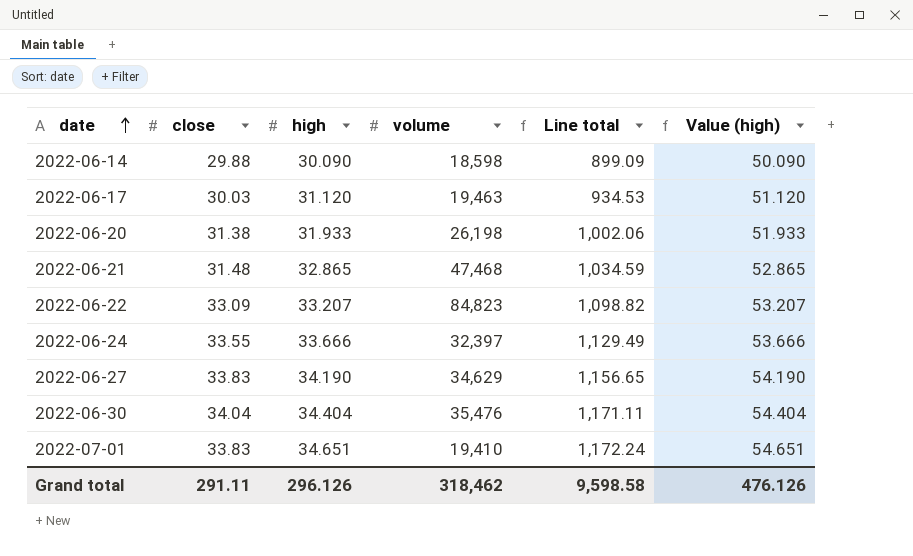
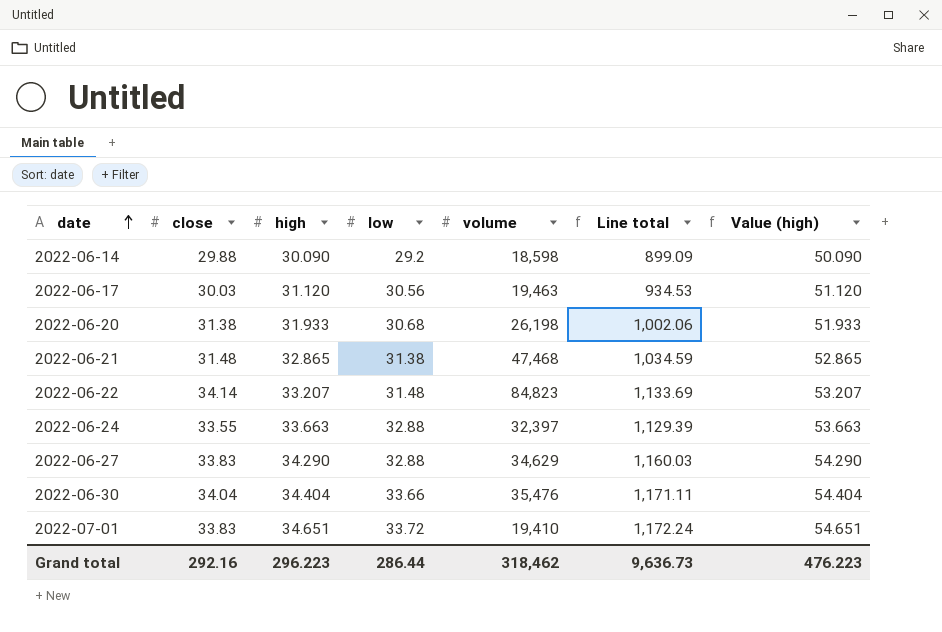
column low | position: none -> 4
2022-06-22 | close: 33.09 -> 34.14
2022-06-22 | Line total: 1,098.82 -> 1,133.69
2022-06-24 | high: 33.666 -> 33.663
2022-06-24 | Line total: 1,129.49 -> 1,129.39
2022-06-24 | Value (high): 53.666 -> 53.663
2022-06-27 | high: 34.190 -> 34.290
2022-06-27 | Line total: 1,156.65 -> 1,160.03
2022-06-27 | Value (high): 54.190 -> 54.290
Grand total | close: 291.11 -> 292.16
Grand total | high: 296.126 -> 296.223
Grand total | Line total: 9,598.58 -> 9,636.73
Grand total | Value (high): 476.126 -> 476.223

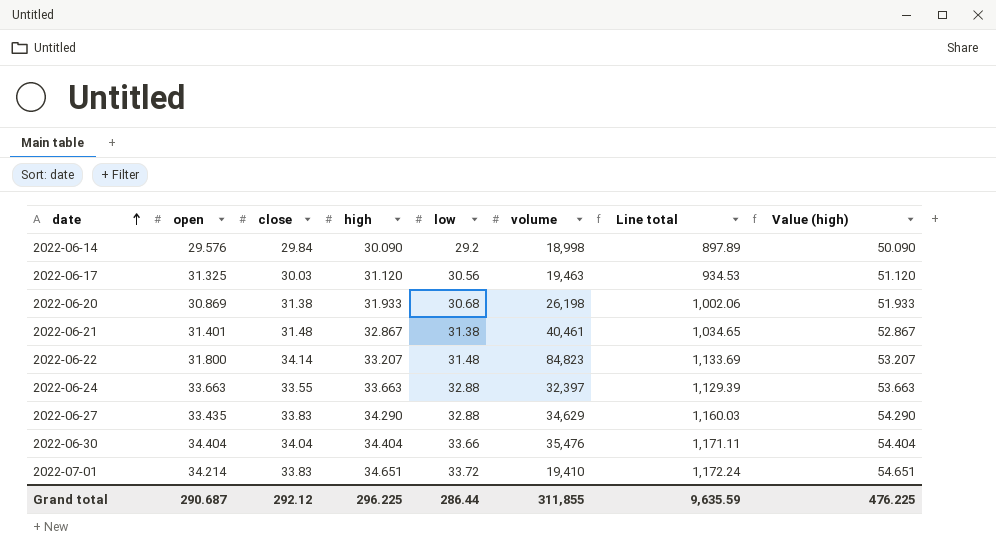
column open | position: none -> 2
2022-06-14 | close: 29.88 -> 29.84
2022-06-14 | volume: 18,598 -> 18,998
2022-06-14 | Line total: 899.09 -> 897.89
2022-06-21 | high: 32.865 -> 32.867
2022-06-21 | volume: 47,468 -> 40,461
2022-06-21 | Line total: 1,034.59 -> 1,034.65
2022-06-21 | Value (high): 52.865 -> 52.867
Grand total | close: 292.16 -> 292.12
Grand total | high: 296.223 -> 296.225
Grand total | volume: 318,462 -> 311,855
Grand total | Line total: 9,636.73 -> 9,635.59
Grand total | Value (high): 476.223 -> 476.225

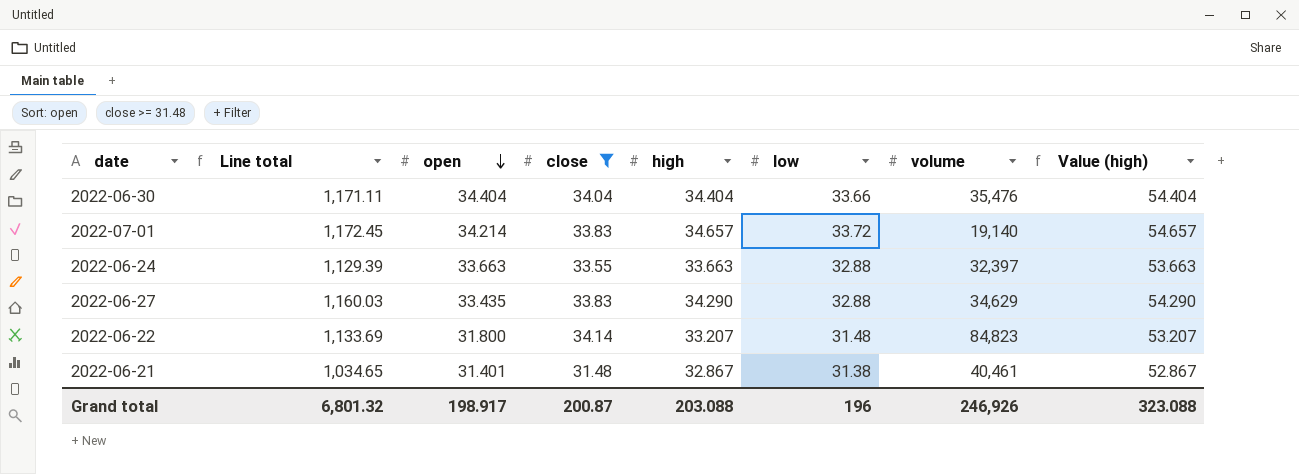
filter: none -> close >= 31.48
row order: date ascending -> open descending
column Line total | position: 7 -> 2
2022-07-01 | Line total: 1,172.24 -> 1,172.45
2022-07-01 | high: 34.651 -> 34.657
2022-07-01 | volume: 19,410 -> 19,140
2022-07-01 | Value (high): 54.651 -> 54.657
Grand total | Line total: 9,635.59 -> 6,801.32
Grand total | open: 290.687 -> 198.917
Grand total | close: 292.12 -> 200.87
Grand total | high: 296.225 -> 203.088
Grand total | low: 286.44 -> 196
Grand total | volume: 311,855 -> 246,926
Grand total | Value (high): 476.225 -> 323.088

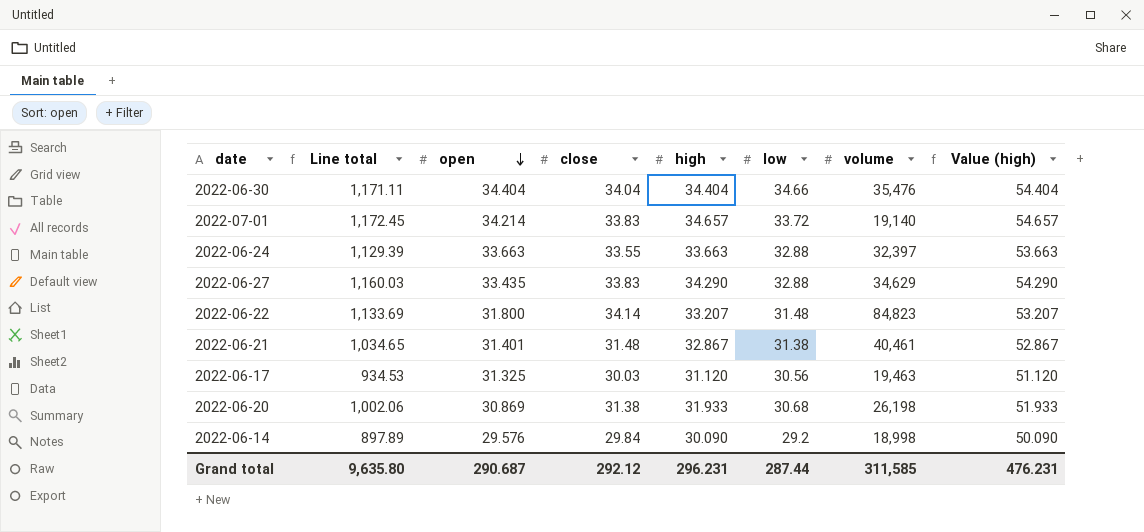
filter: close >= 31.48 -> none
2022-06-30 | low: 33.66 -> 34.66
Grand total | Line total: 6,801.32 -> 9,635.80
Grand total | open: 198.917 -> 290.687
Grand total | close: 200.87 -> 292.12
Grand total | high: 203.088 -> 296.231
Grand total | low: 196 -> 287.44
Grand total | volume: 246,926 -> 311,585
Grand total | Value (high): 323.088 -> 476.231

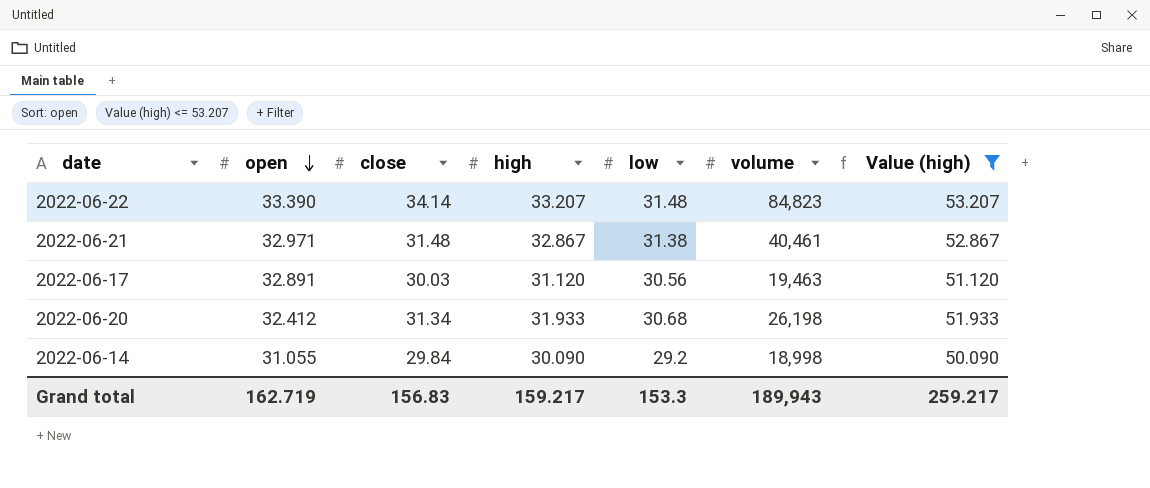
filter: none -> Value (high) <= 53.207
column Line total | formula: [close] * [high] -> none
2022-06-22 | open: 31.800 -> 33.390
2022-06-21 | open: 31.401 -> 32.971
2022-06-17 | open: 31.325 -> 32.891
2022-06-20 | open: 30.869 -> 32.412
2022-06-20 | close: 31.38 -> 31.34
2022-06-14 | open: 29.576 -> 31.055
Grand total | open: 290.687 -> 162.719
Grand total | close: 292.12 -> 156.83
Grand total | high: 296.231 -> 159.217
Grand total | low: 287.44 -> 153.3
Grand total | volume: 311,585 -> 189,943
Grand total | Value (high): 476.231 -> 259.217

